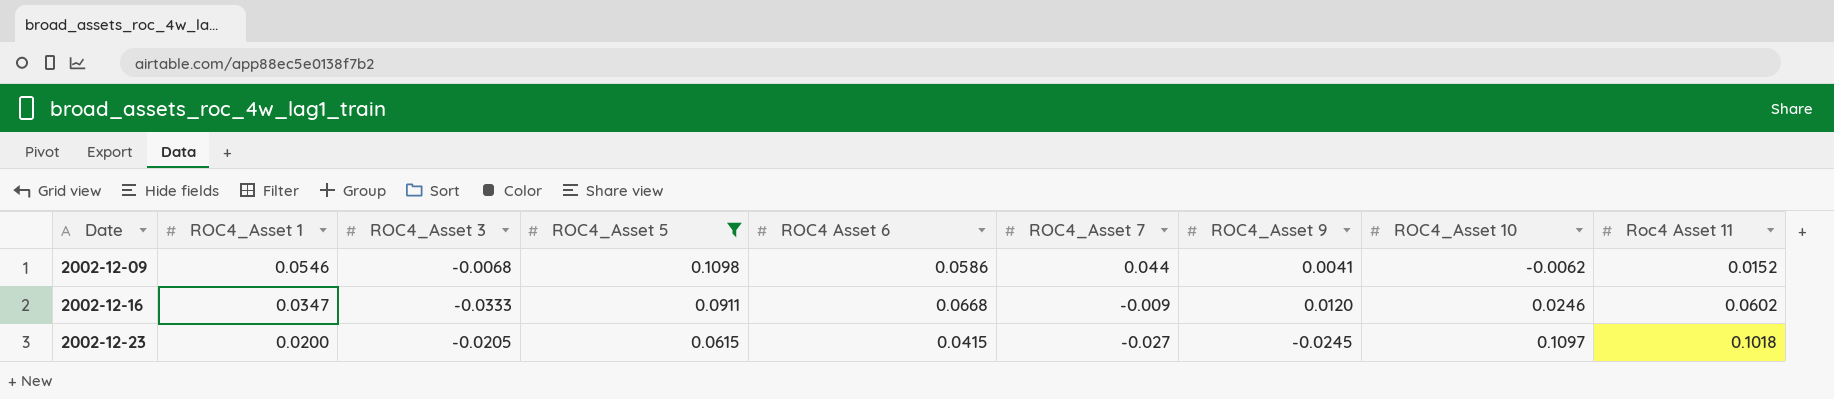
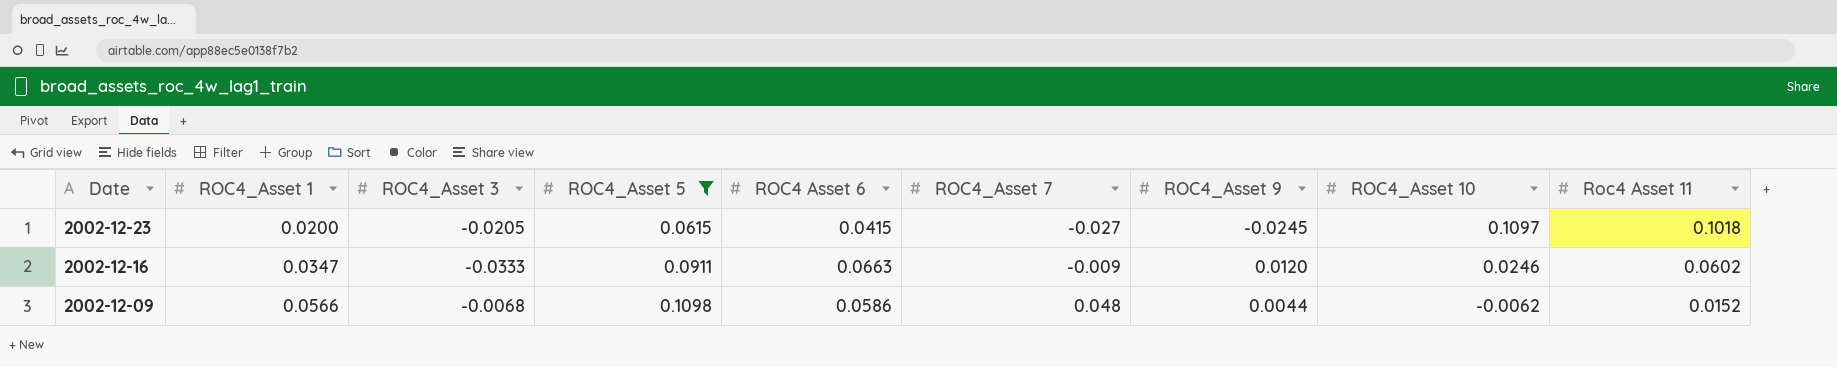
row order: Date ascending -> Date descending
2002-12-16 | ROC4 Asset 6: 0.0668 -> 0.0663
2002-12-09 | ROC4_Asset 1: 0.0546 -> 0.0566
2002-12-09 | ROC4_Asset 7: 0.044 -> 0.048
2002-12-09 | ROC4_Asset 9: 0.0041 -> 0.0044

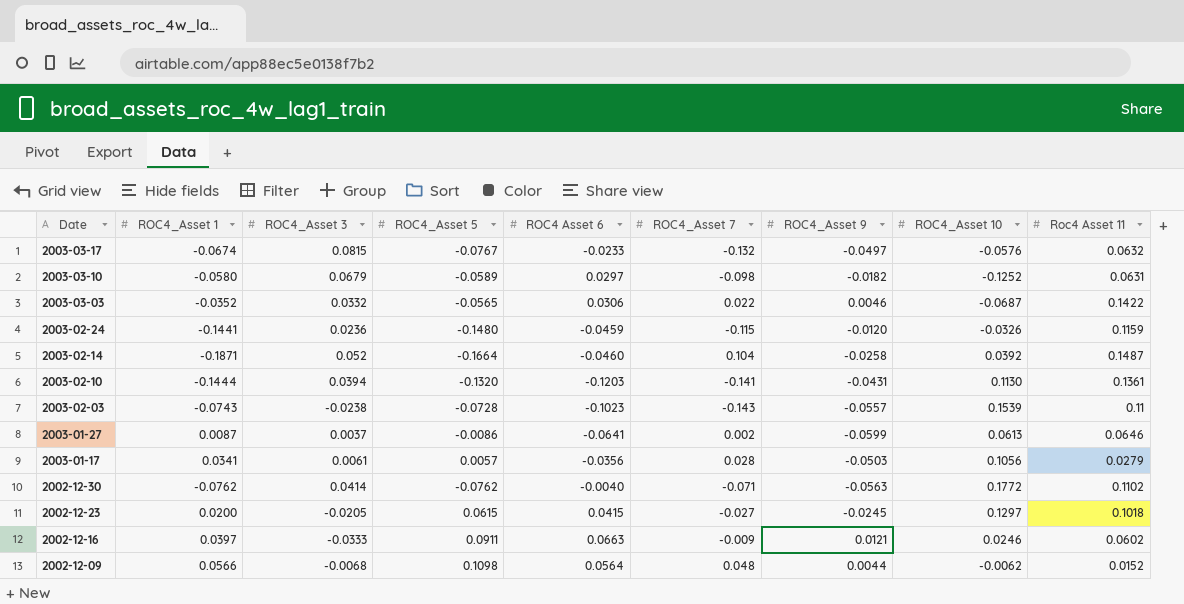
filter: ROC4_Asset 5 >= 0.0615 -> none
2002-12-23 | ROC4_Asset 10: 0.1097 -> 0.1297
2002-12-16 | ROC4_Asset 1: 0.0347 -> 0.0397
2002-12-16 | ROC4_Asset 9: 0.0120 -> 0.0121
2002-12-09 | ROC4 Asset 6: 0.0586 -> 0.0564

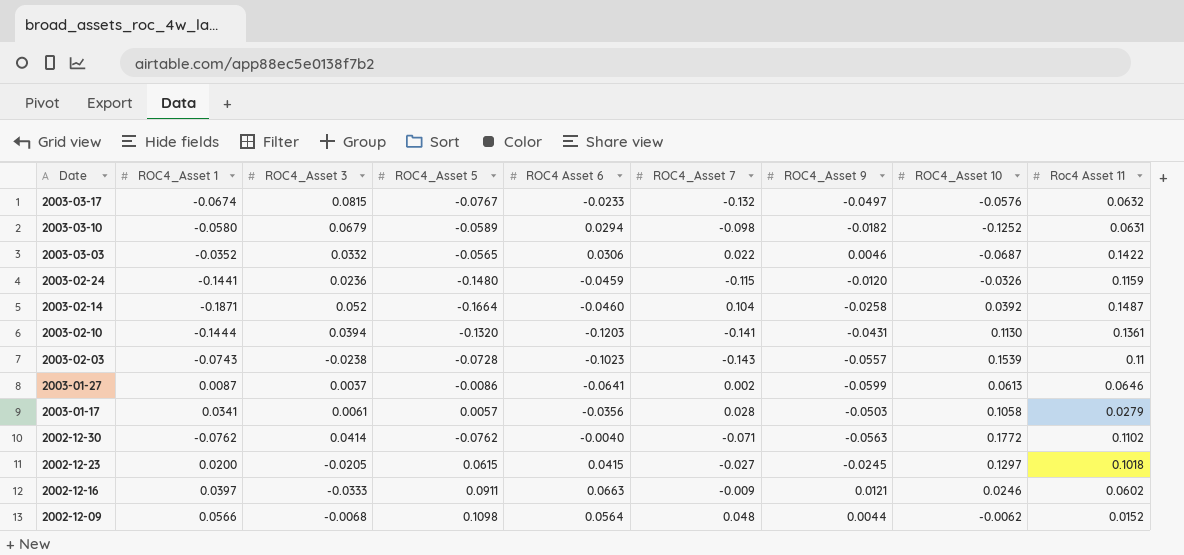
2003-03-10 | ROC4 Asset 6: 0.0297 -> 0.0294
2003-01-17 | ROC4_Asset 10: 0.1056 -> 0.1058

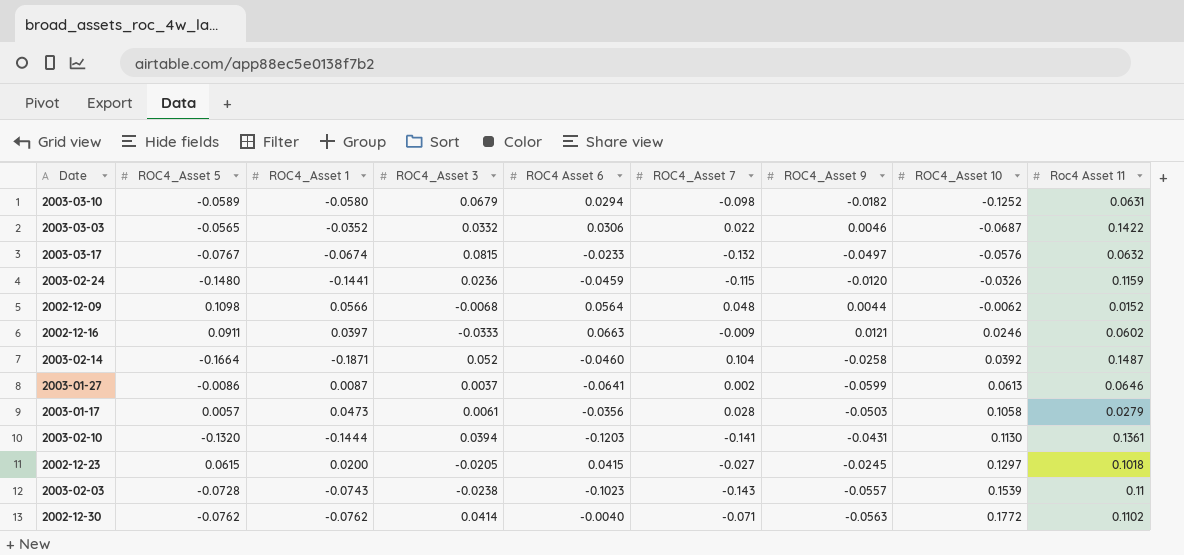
row order: Date descending -> ROC4_Asset 10 ascending
column ROC4_Asset 5 | position: 4 -> 2
2003-01-17 | ROC4_Asset 1: 0.0341 -> 0.0473

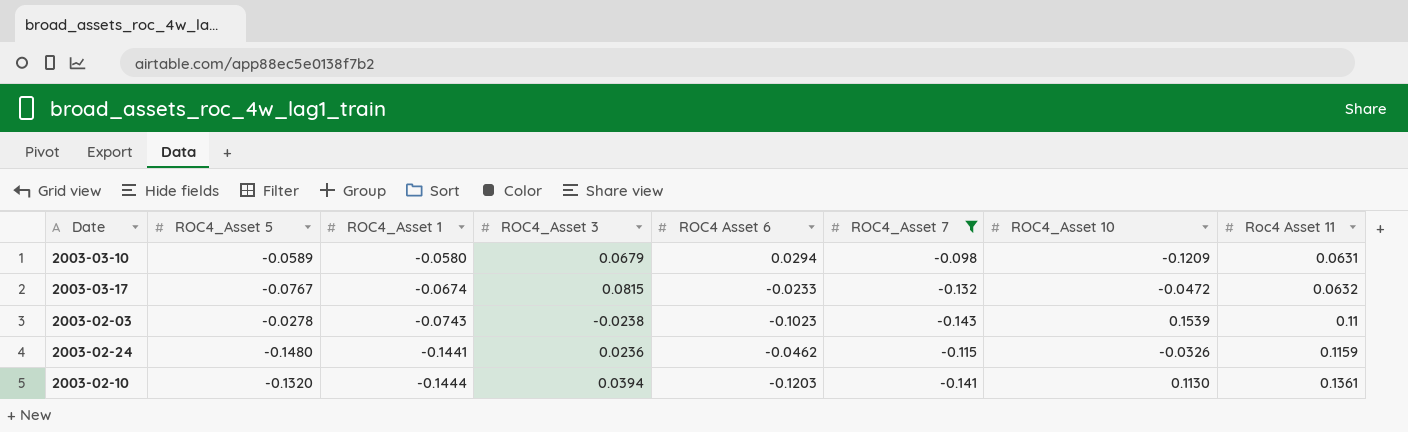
filter: none -> ROC4_Asset 7 <= -0.098
row order: ROC4_Asset 10 ascending -> ROC4_Asset 1 descending
column ROC4_Asset 9 | position: 7 -> none
2003-03-10 | ROC4_Asset 10: -0.1252 -> -0.1209
2003-03-17 | ROC4_Asset 10: -0.0576 -> -0.0472
2003-02-03 | ROC4_Asset 5: -0.0728 -> -0.0278
2003-02-24 | ROC4 Asset 6: -0.0459 -> -0.0462

